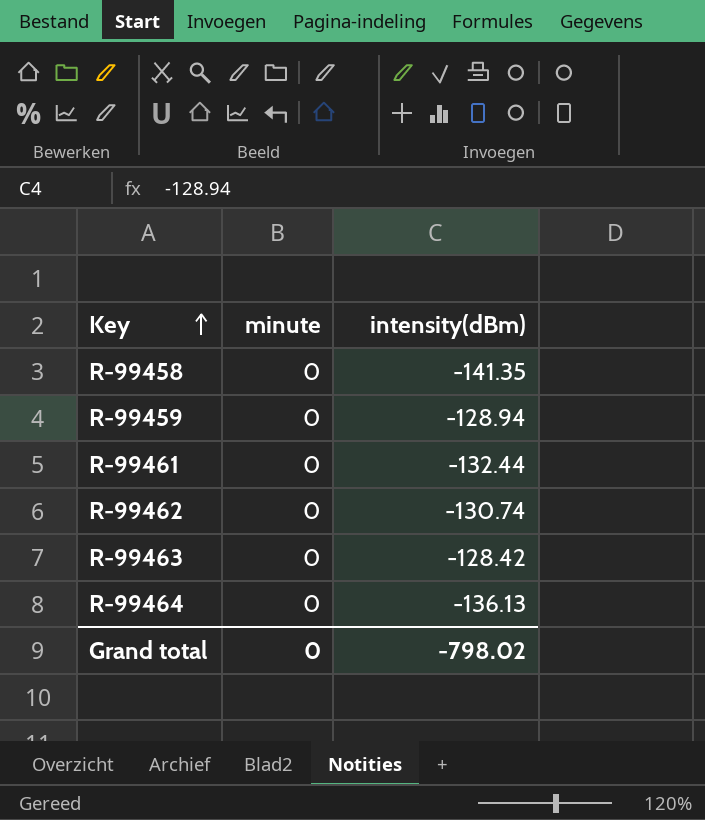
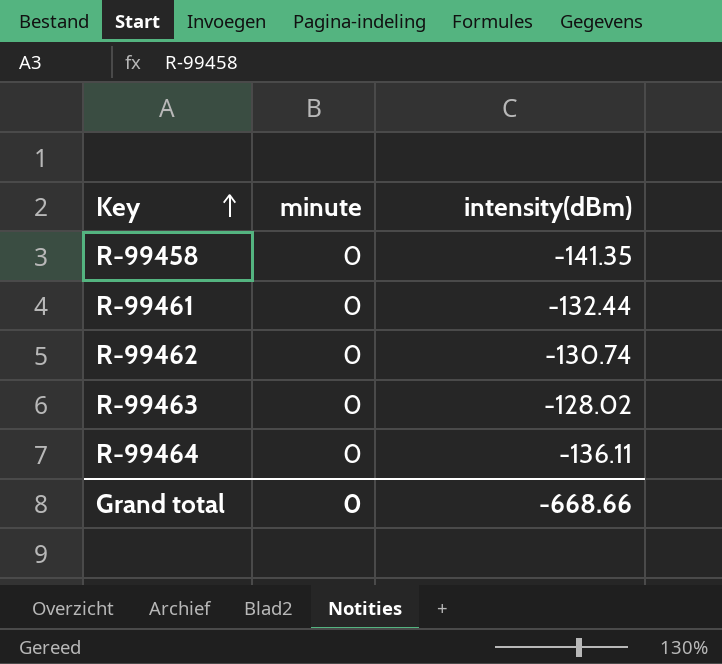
row R-99459: 0 | -128.94 -> none
R-99463 | intensity(dBm): -128.42 -> -128.02
R-99464 | intensity(dBm): -136.13 -> -136.11
Grand total | intensity(dBm): -798.02 -> -668.66

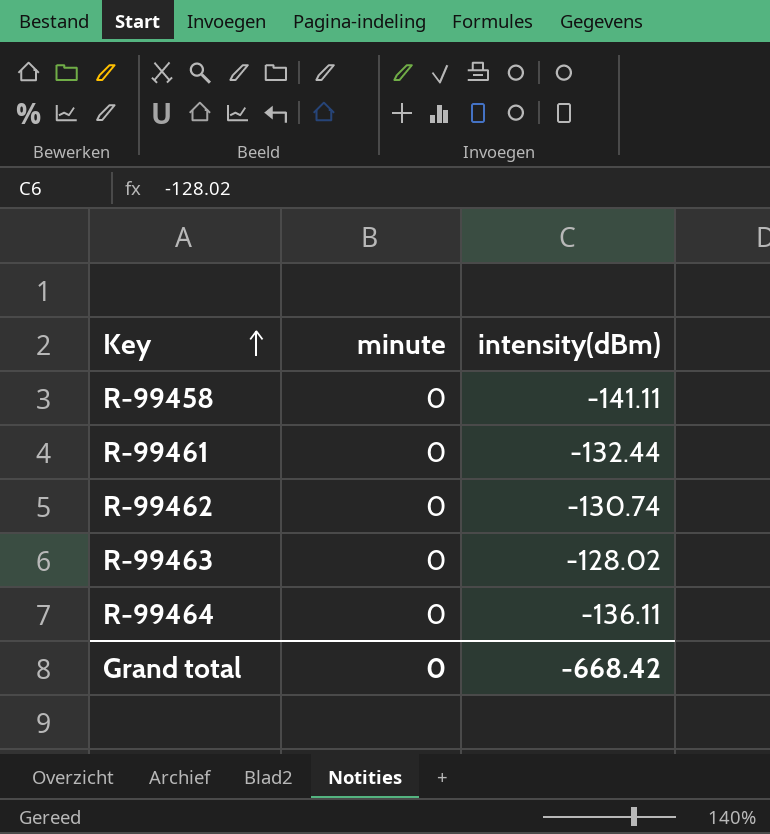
R-99458 | intensity(dBm): -141.35 -> -141.11
Grand total | intensity(dBm): -668.66 -> -668.42

